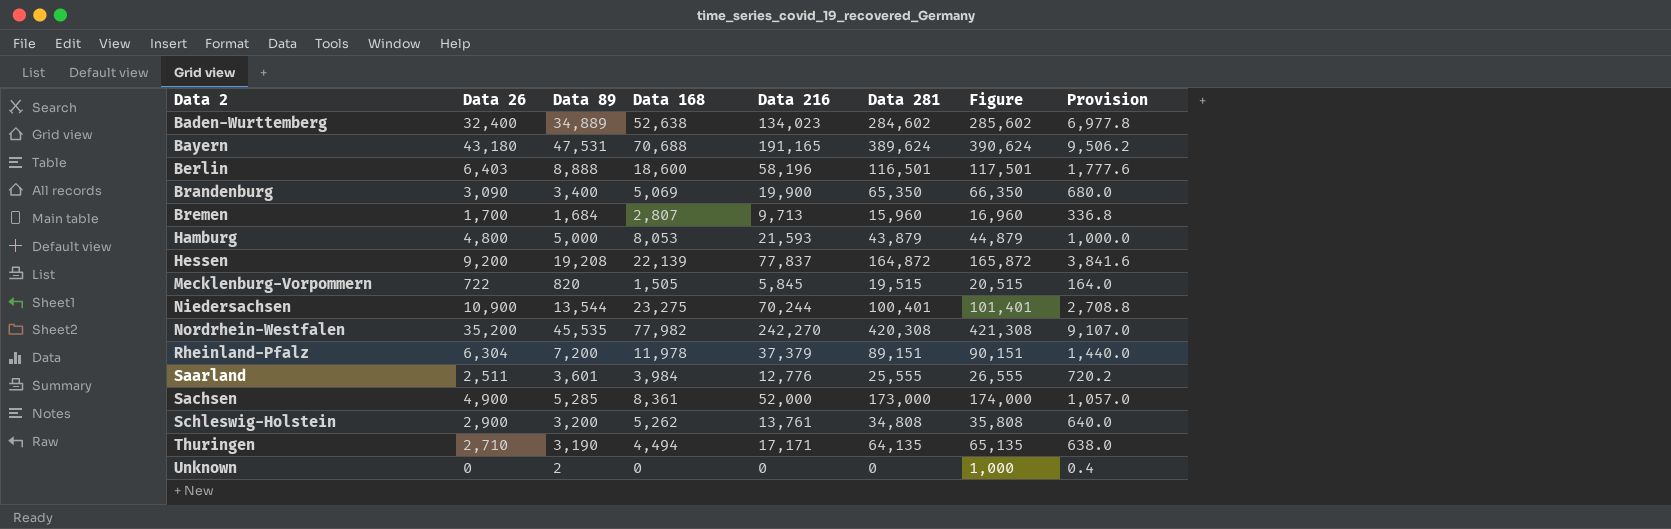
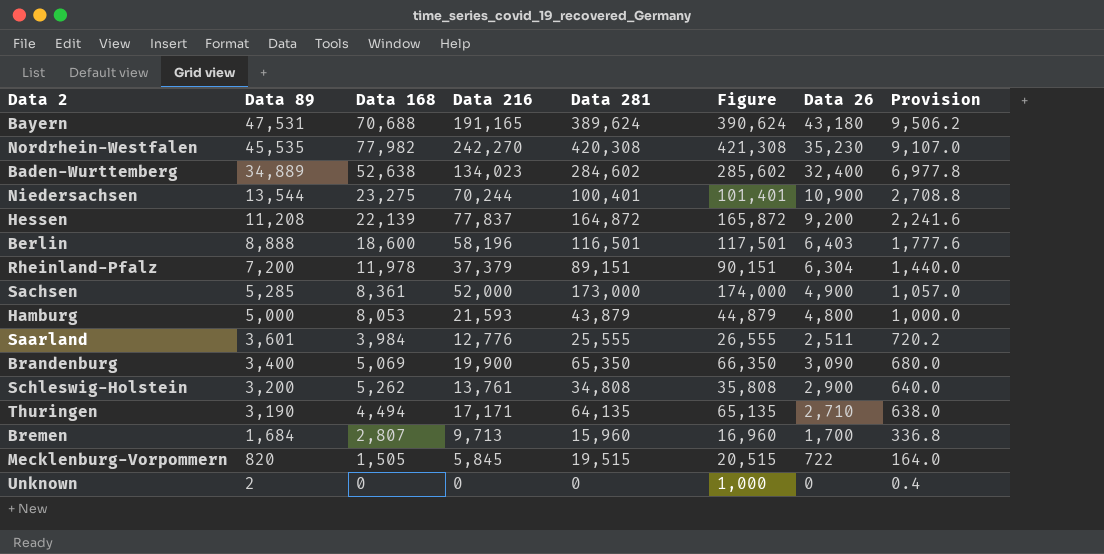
row order: Data 2 ascending -> Data 89 descending
column Data 26 | position: 2 -> 7
Nordrhein-Westfalen | Data 26: 35,200 -> 35,230
Hessen | Data 89: 19,208 -> 11,208
Hessen | Provision: 3,841.6 -> 2,241.6

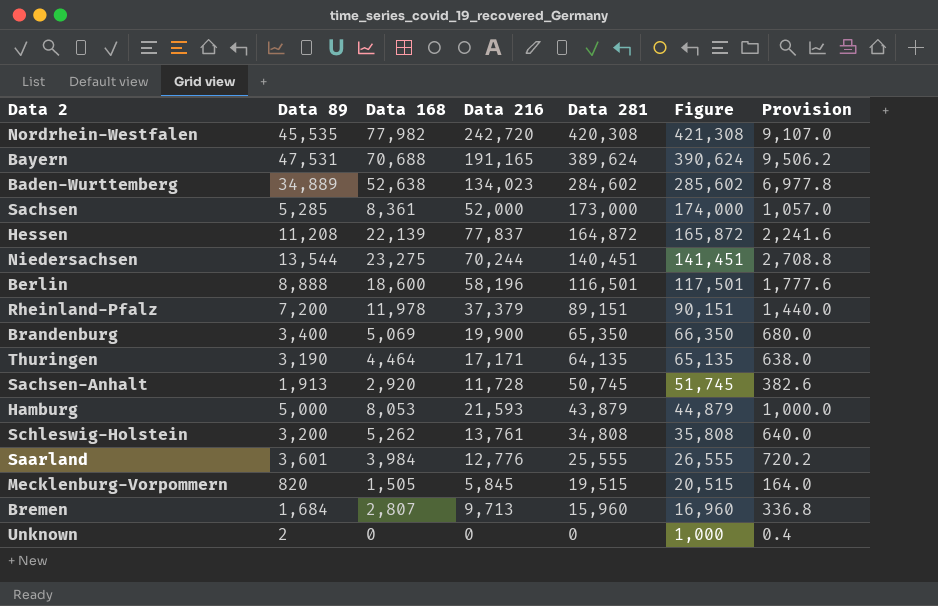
row order: Data 89 descending -> Data 281 descending
column Data 26 | position: 7 -> none
Nordrhein-Westfalen | Data 216: 242,270 -> 242,720
Niedersachsen | Data 281: 100,401 -> 140,451
Niedersachsen | Figure: 101,401 -> 141,451
Thuringen | Data 168: 4,494 -> 4,464
row Sachsen-Anhalt: none -> 1,913 | 2,920 | 11,728 | 50,745 | 51,745 | 382.6

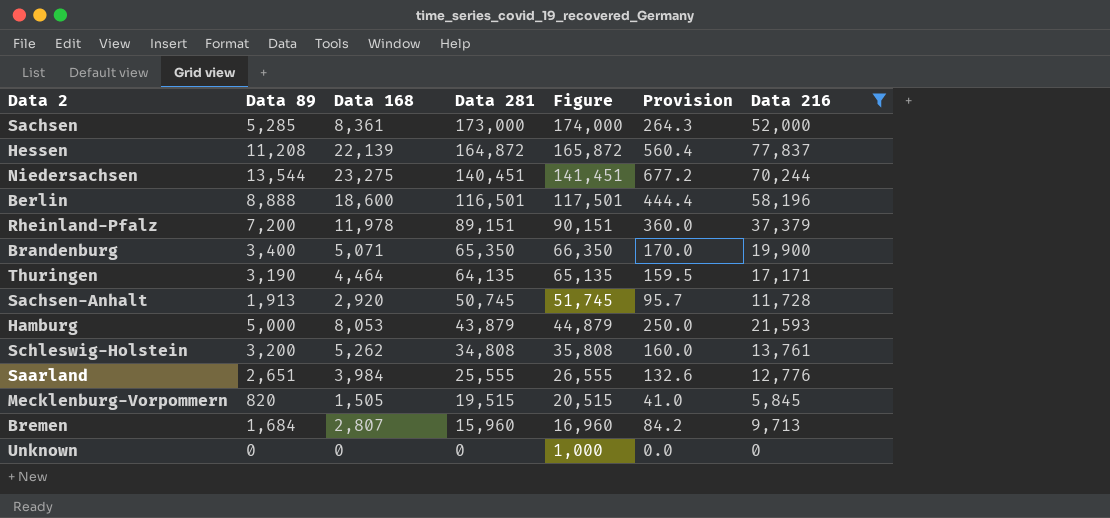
filter: none -> Data 216 <= 77,837
column Provision | formula: [Data 89] * 0.2 -> [Data 89] * 0.05
column Data 216 | position: 4 -> 7
Brandenburg | Data 168: 5,069 -> 5,071
Saarland | Data 89: 3,601 -> 2,651
Unknown | Data 89: 2 -> 0

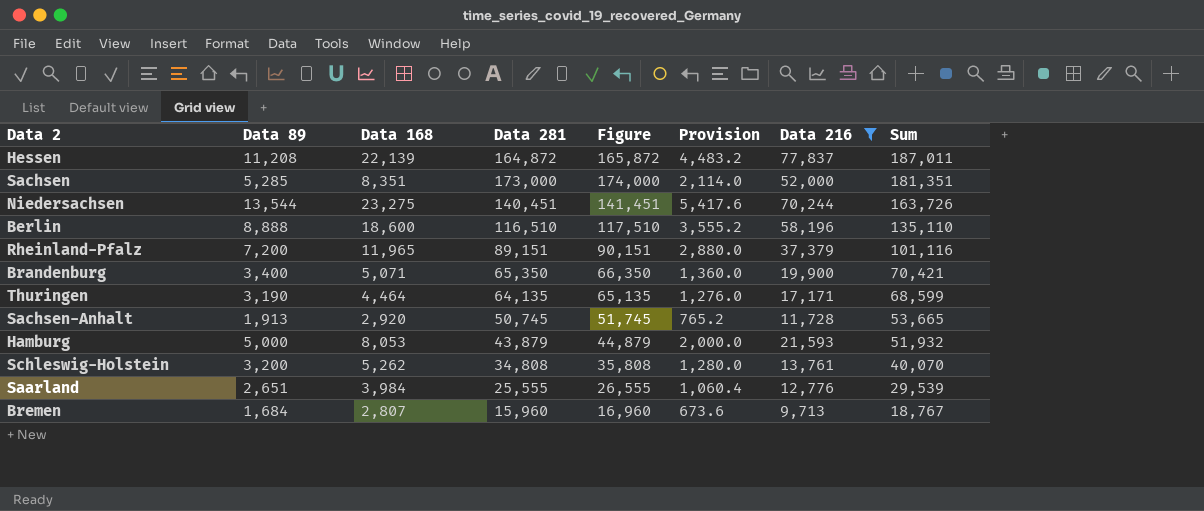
row order: Data 281 descending -> Sum descending
column Provision | formula: [Data 89] * 0.05 -> [Data 89] * 0.4
column Sum | formula: none -> [Data 168] + [Data 281]
row Mecklenburg-Vorpommern: 820 | 1,505 | 19,515 | 20,515 | 41.0 | 5,845 -> none
row Unknown: 0 | 0 | 0 | 1,000 | 0.0 | 0 -> none
Sachsen | Data 168: 8,361 -> 8,351
Berlin | Data 281: 116,501 -> 116,510
Berlin | Figure: 117,501 -> 117,510
Rheinland-Pfalz | Data 168: 11,978 -> 11,965

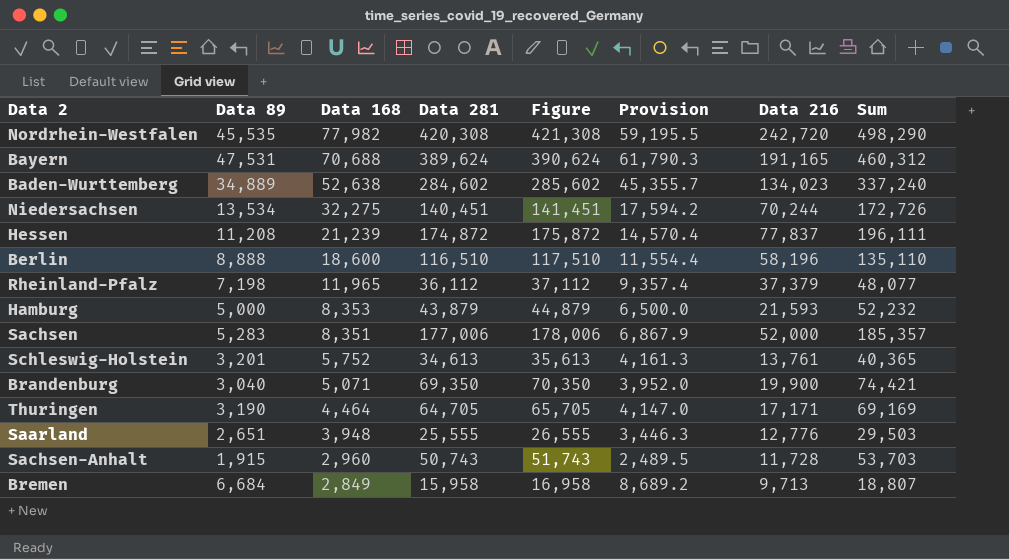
filter: Data 216 <= 77,837 -> none
row order: Sum descending -> Data 168 descending
column Provision | formula: [Data 89] * 0.4 -> [Data 89] * 1.3
Niedersachsen | Data 89: 13,544 -> 13,534
Niedersachsen | Data 168: 23,275 -> 32,275
Niedersachsen | Sum: 163,726 -> 172,726
Hessen | Data 168: 22,139 -> 21,239
Hessen | Data 281: 164,872 -> 174,872
Hessen | Figure: 165,872 -> 175,872
Hessen | Sum: 187,011 -> 196,111
Rheinland-Pfalz | Data 89: 7,200 -> 7,198
Rheinland-Pfalz | Data 281: 89,151 -> 36,112
Rheinland-Pfalz | Figure: 90,151 -> 37,112
Rheinland-Pfalz | Sum: 101,116 -> 48,077
Hamburg | Data 168: 8,053 -> 8,353
Hamburg | Sum: 51,932 -> 52,232
Sachsen | Data 89: 5,285 -> 5,283
Sachsen | Data 281: 173,000 -> 177,006
Sachsen | Figure: 174,000 -> 178,006
Sachsen | Sum: 181,351 -> 185,357
Schleswig-Holstein | Data 89: 3,200 -> 3,201
Schleswig-Holstein | Data 168: 5,262 -> 5,752
Schleswig-Holstein | Data 281: 34,808 -> 34,613
Schleswig-Holstein | Figure: 35,808 -> 35,613
Schleswig-Holstein | Sum: 40,070 -> 40,365
Brandenburg | Data 89: 3,400 -> 3,040
Brandenburg | Data 281: 65,350 -> 69,350
Brandenburg | Figure: 66,350 -> 70,350
Brandenburg | Sum: 70,421 -> 74,421
Thuringen | Data 281: 64,135 -> 64,705
Thuringen | Figure: 65,135 -> 65,705
Thuringen | Sum: 68,599 -> 69,169
Saarland | Data 168: 3,984 -> 3,948
Saarland | Sum: 29,539 -> 29,503
Sachsen-Anhalt | Data 89: 1,913 -> 1,915
Sachsen-Anhalt | Data 168: 2,920 -> 2,960
Sachsen-Anhalt | Data 281: 50,745 -> 50,743
Sachsen-Anhalt | Figure: 51,745 -> 51,743
Sachsen-Anhalt | Sum: 53,665 -> 53,703
Bremen | Data 89: 1,684 -> 6,684
Bremen | Data 168: 2,807 -> 2,849
Bremen | Data 281: 15,960 -> 15,958
Bremen | Figure: 16,960 -> 16,958
Bremen | Sum: 18,767 -> 18,807

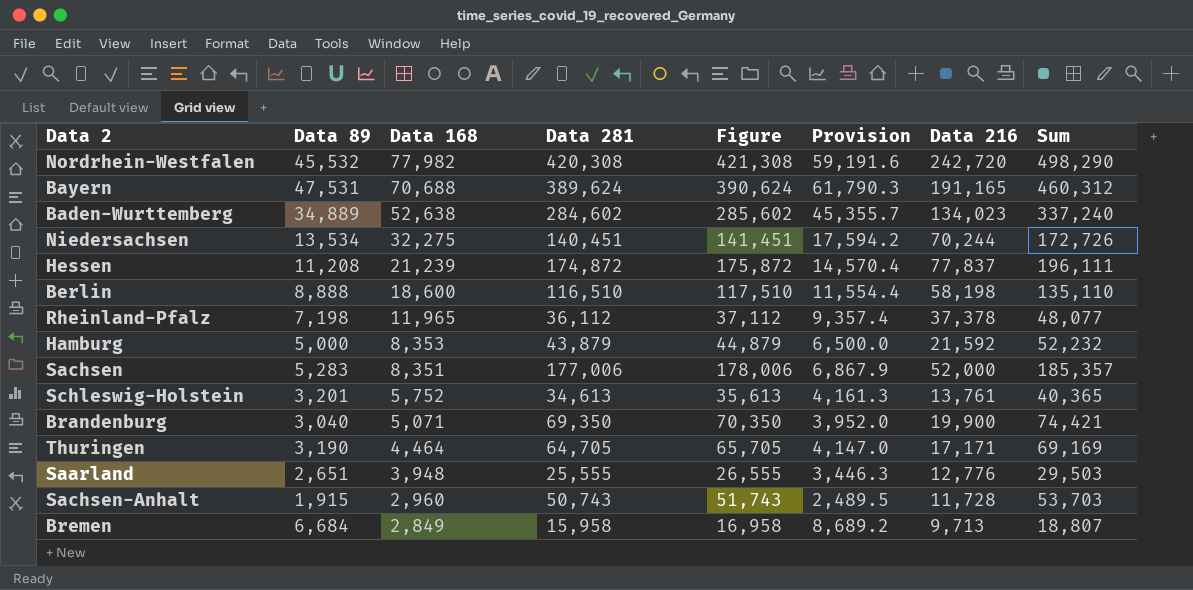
Nordrhein-Westfalen | Data 89: 45,535 -> 45,532
Nordrhein-Westfalen | Provision: 59,195.5 -> 59,191.6
Berlin | Data 216: 58,196 -> 58,198
Rheinland-Pfalz | Data 216: 37,379 -> 37,378
Hamburg | Data 216: 21,593 -> 21,592

